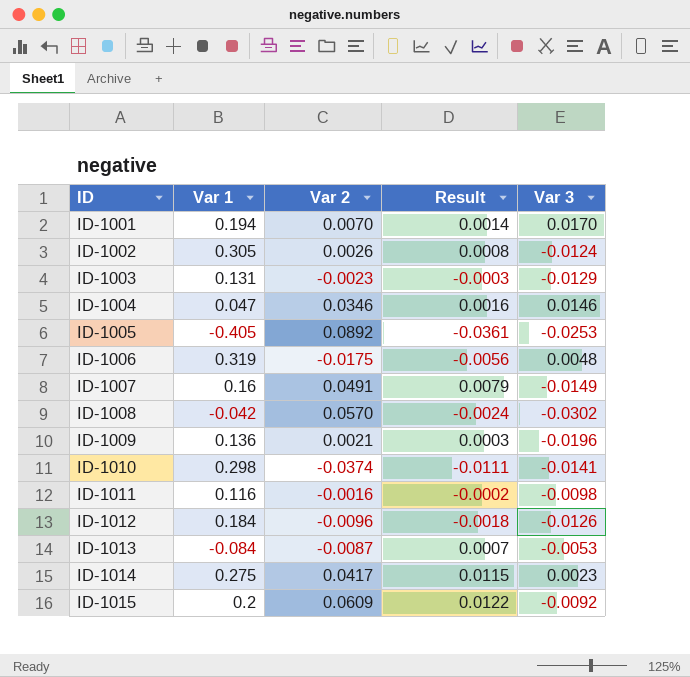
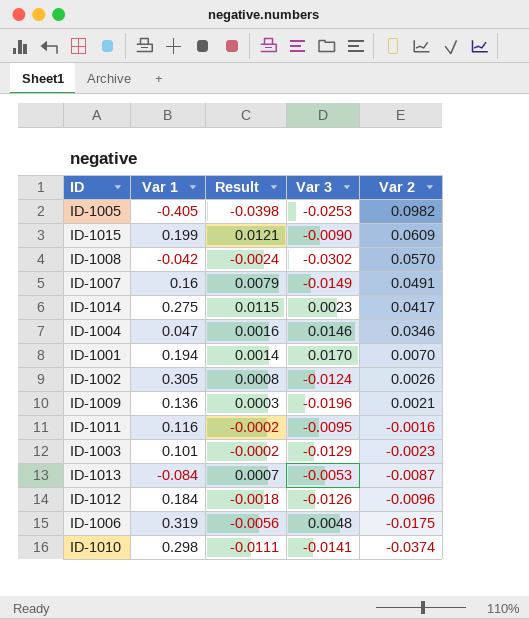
row order: ID ascending -> Var 2 descending
column Var 2 | position: 3 -> 5
ID-1005 | Result: -0.0361 -> -0.0398
ID-1005 | Var 2: 0.0892 -> 0.0982
ID-1015 | Var 1: 0.2 -> 0.199
ID-1015 | Result: 0.0122 -> 0.0121
ID-1015 | Var 3: -0.0092 -> -0.0090
ID-1011 | Var 3: -0.0098 -> -0.0095
ID-1003 | Var 1: 0.131 -> 0.101
ID-1003 | Result: -0.0003 -> -0.0002

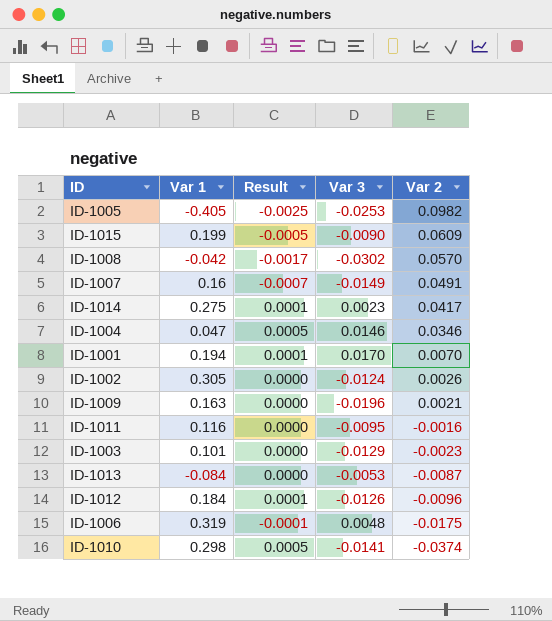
column Result | formula: [Var 1] * [Var 2] -> [Var 3] * [Var 2]
ID-1009 | Var 1: 0.136 -> 0.163

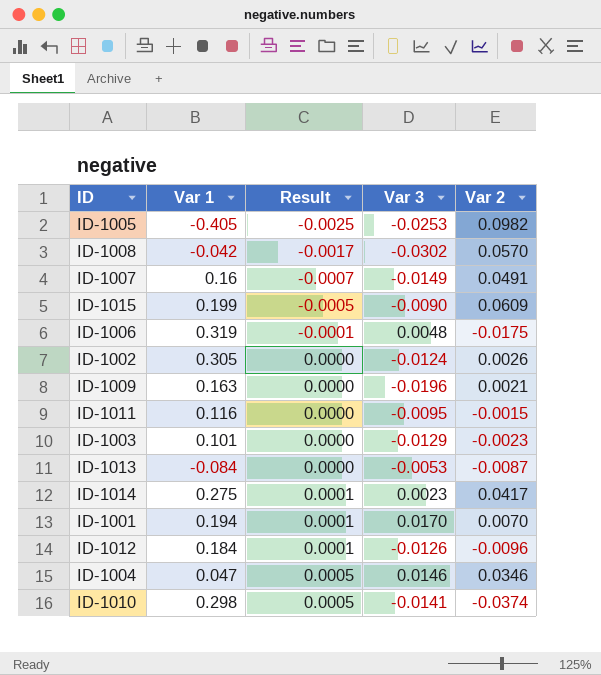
row order: Var 2 descending -> Result ascending
ID-1011 | Var 2: -0.0016 -> -0.0015

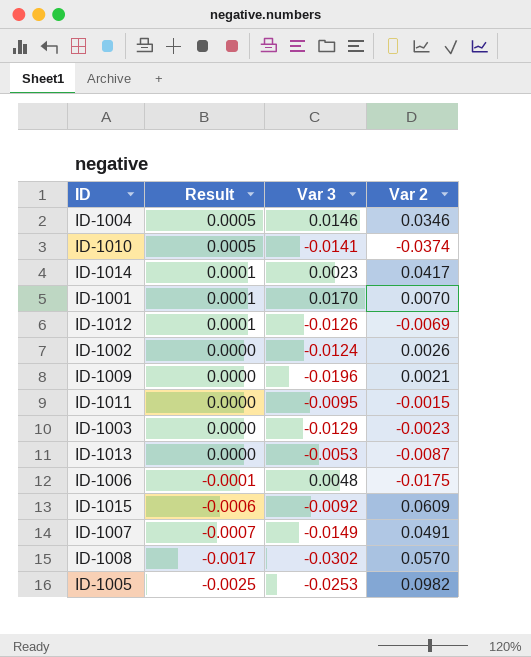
row order: Result ascending -> Result descending
column Var 1 | position: 2 -> none
ID-1012 | Var 2: -0.0096 -> -0.0069
ID-1015 | Result: -0.0005 -> -0.0006
ID-1015 | Var 3: -0.0090 -> -0.0092

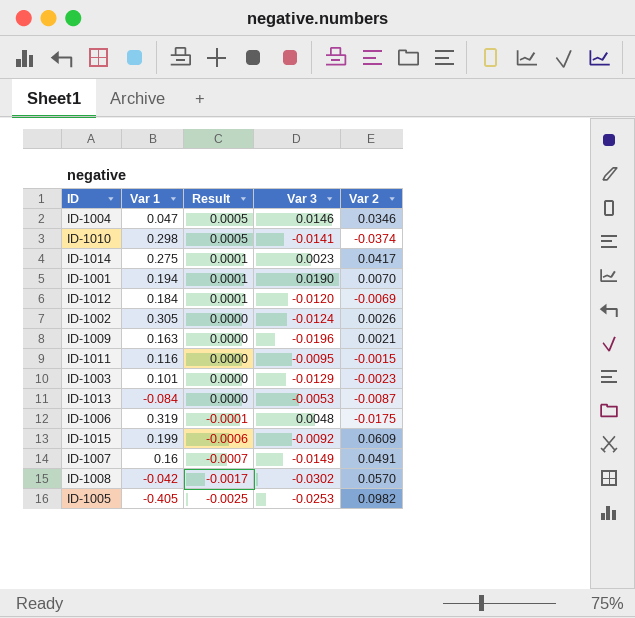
column Var 1 | position: none -> 2
ID-1001 | Var 3: 0.0170 -> 0.0190
ID-1012 | Var 3: -0.0126 -> -0.0120

